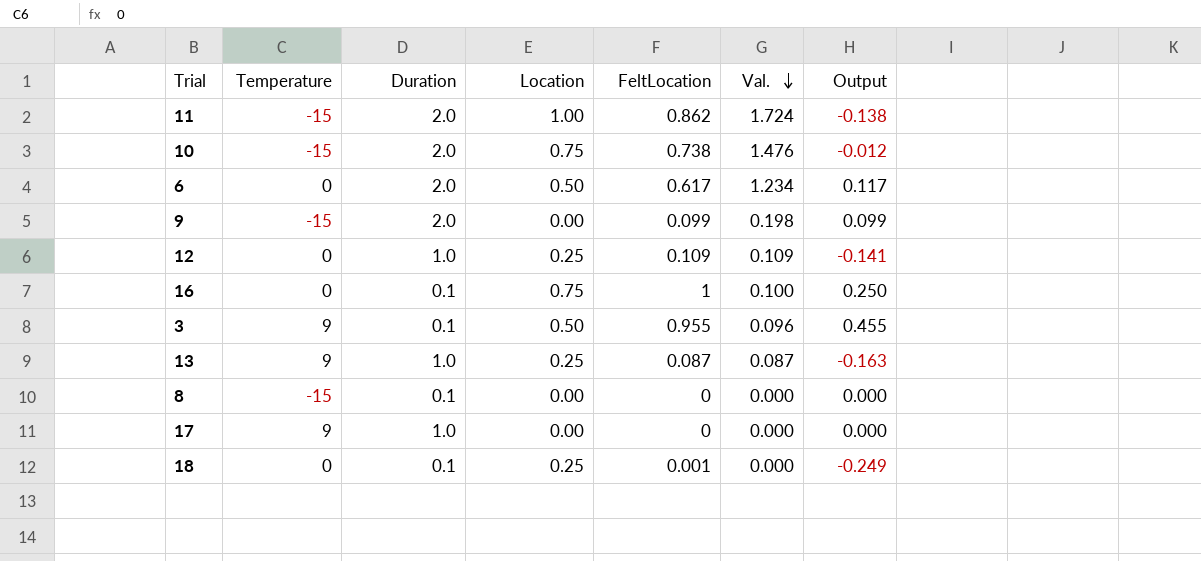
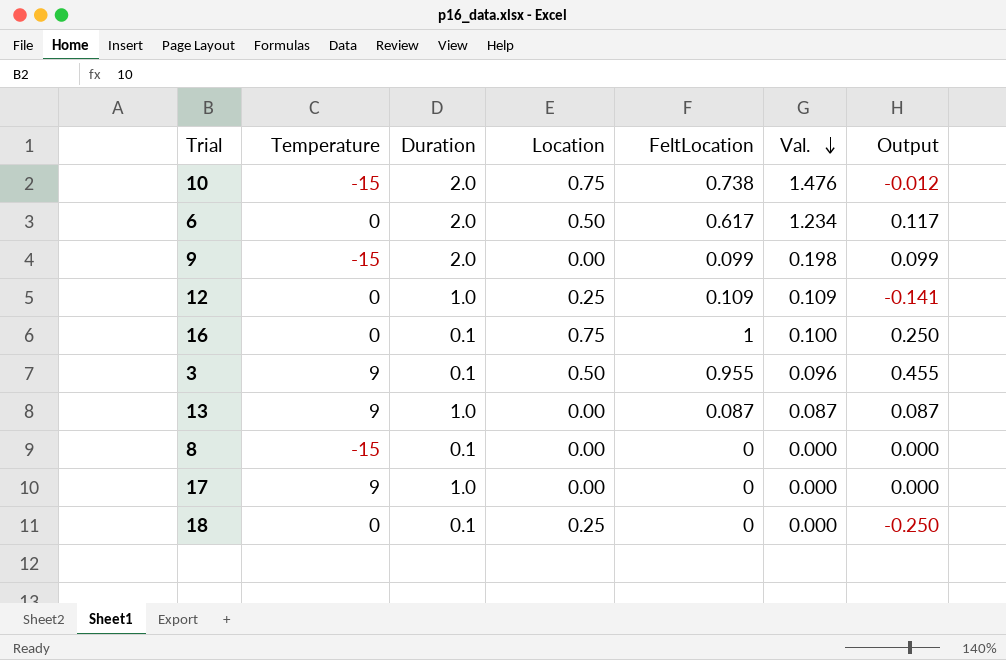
row 11: -15 | 2.0 | 1.00 | 0.862 | 1.724 | -0.138 -> none
13 | Location: 0.25 -> 0.00
13 | Output: -0.163 -> 0.087
18 | FeltLocation: 0.001 -> 0
18 | Output: -0.249 -> -0.250

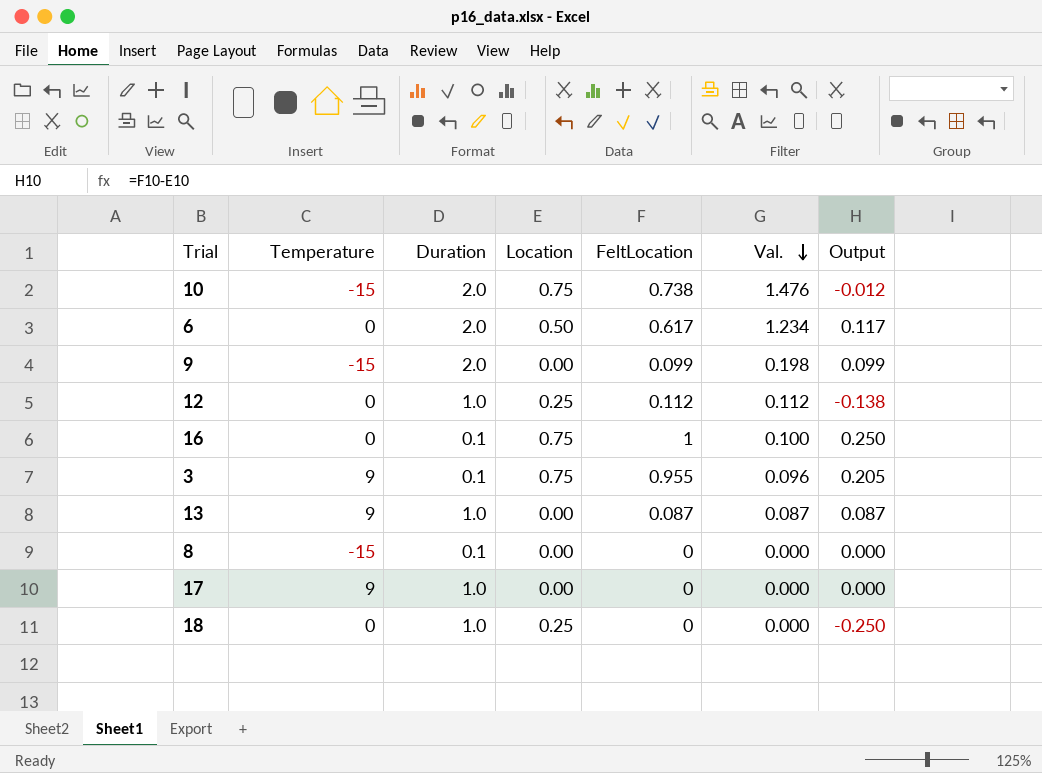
12 | FeltLocation: 0.109 -> 0.112
12 | Val.: 0.109 -> 0.112
12 | Output: -0.141 -> -0.138
3 | Location: 0.50 -> 0.75
3 | Output: 0.455 -> 0.205
18 | Duration: 0.1 -> 1.0

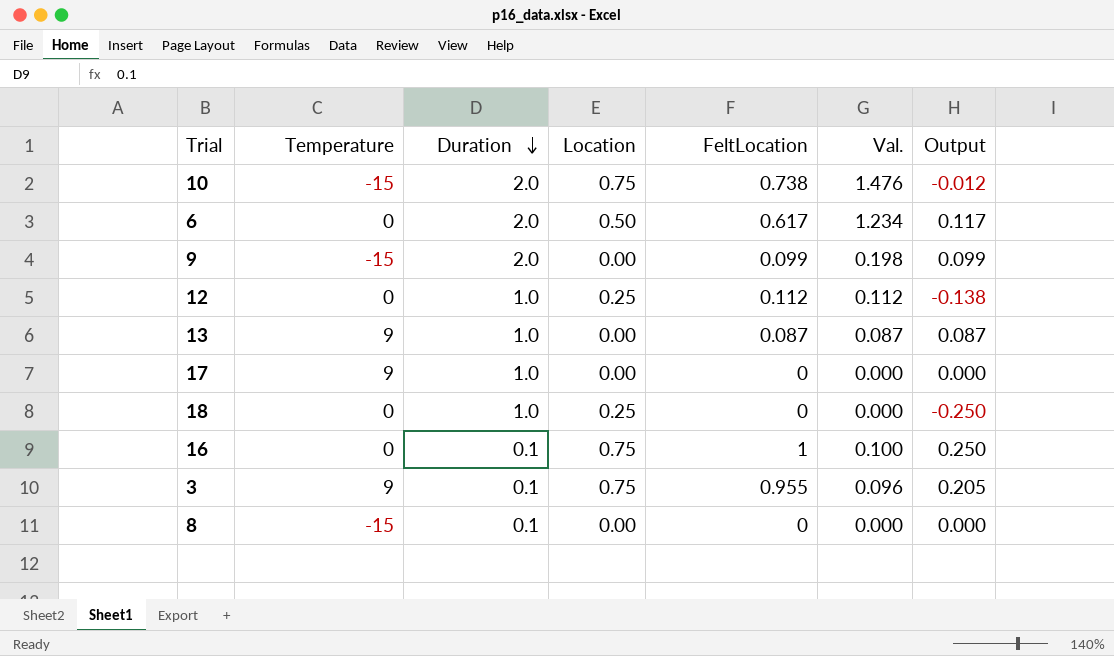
row order: Val. descending -> Duration descending

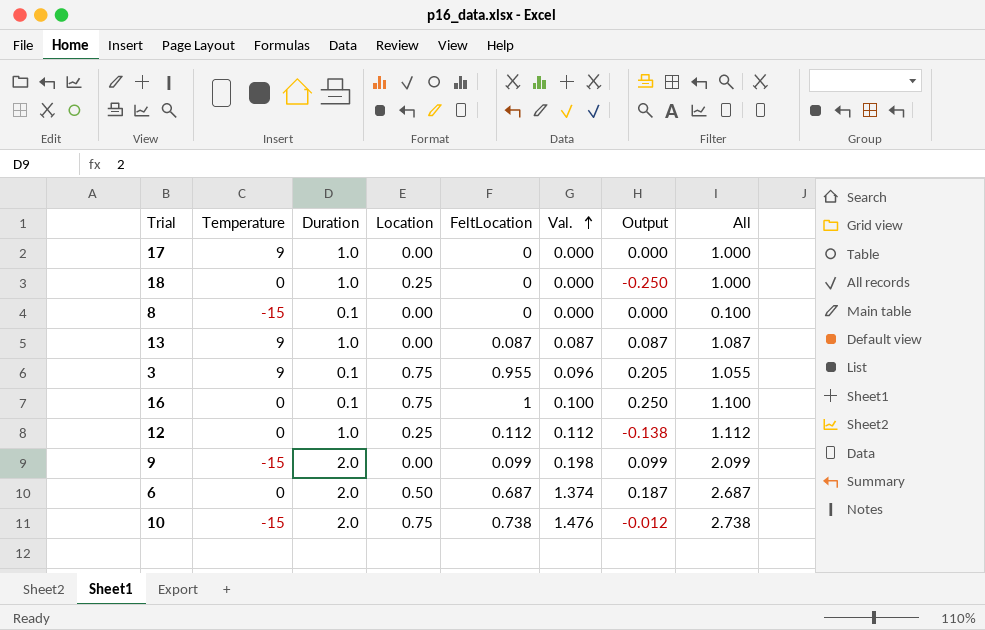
row order: Duration descending -> Val. ascending
column All | formula: none -> [Duration] + [FeltLocation]
6 | FeltLocation: 0.617 -> 0.687
6 | Val.: 1.234 -> 1.374
6 | Output: 0.117 -> 0.187

